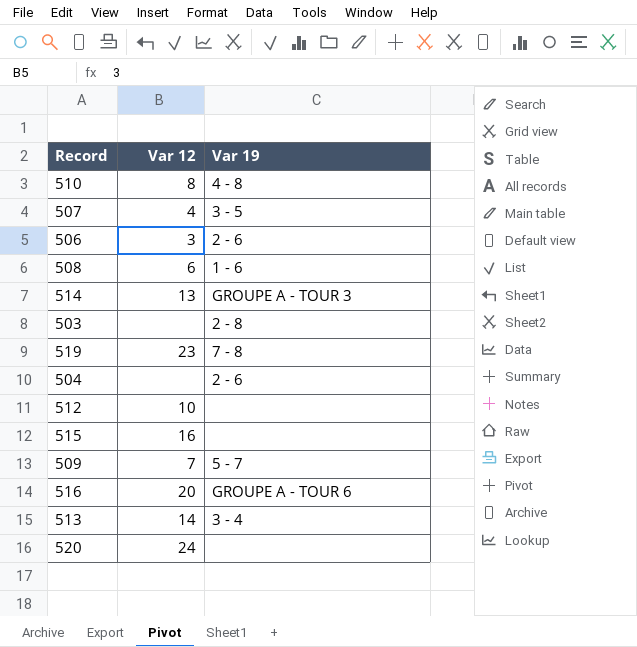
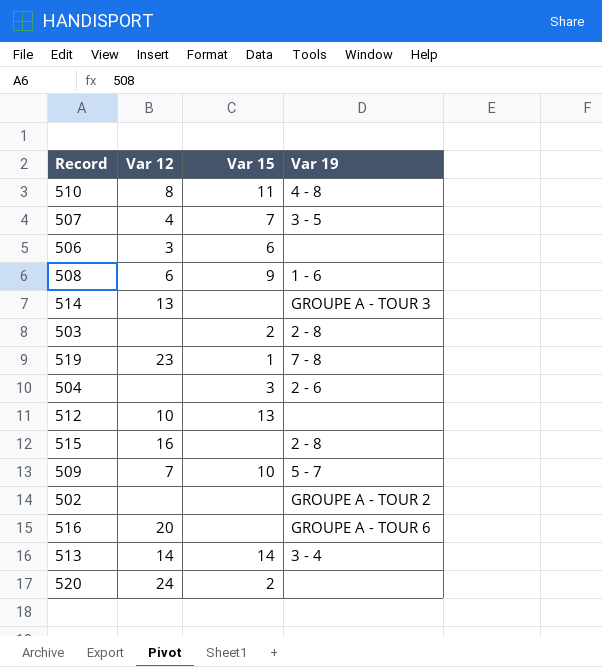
column Var 15 | position: none -> 3
506 | Var 19: 2 - 6 -> none
515 | Var 19: none -> 2 - 8
row 502: none -> none | none | GROUPE A - TOUR 2

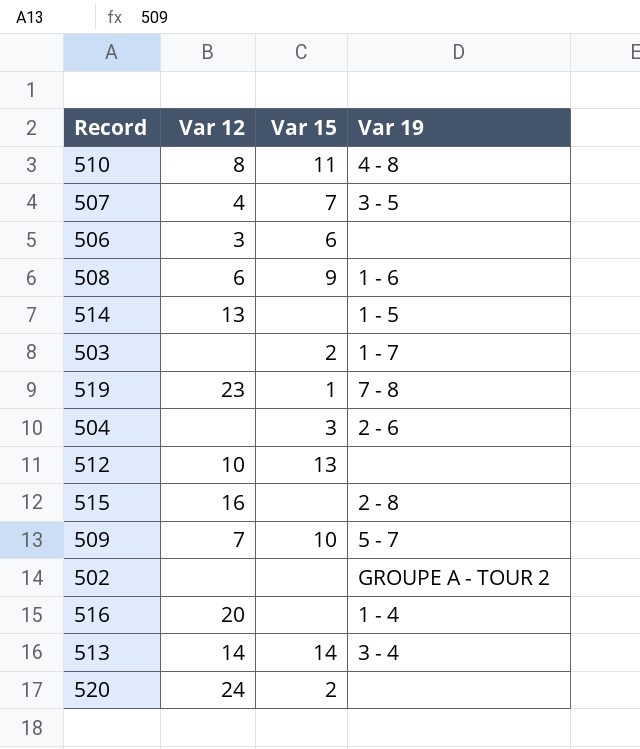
514 | Var 19: GROUPE A - TOUR 3 -> 1 - 5
503 | Var 19: 2 - 8 -> 1 - 7
516 | Var 19: GROUPE A - TOUR 6 -> 1 - 4

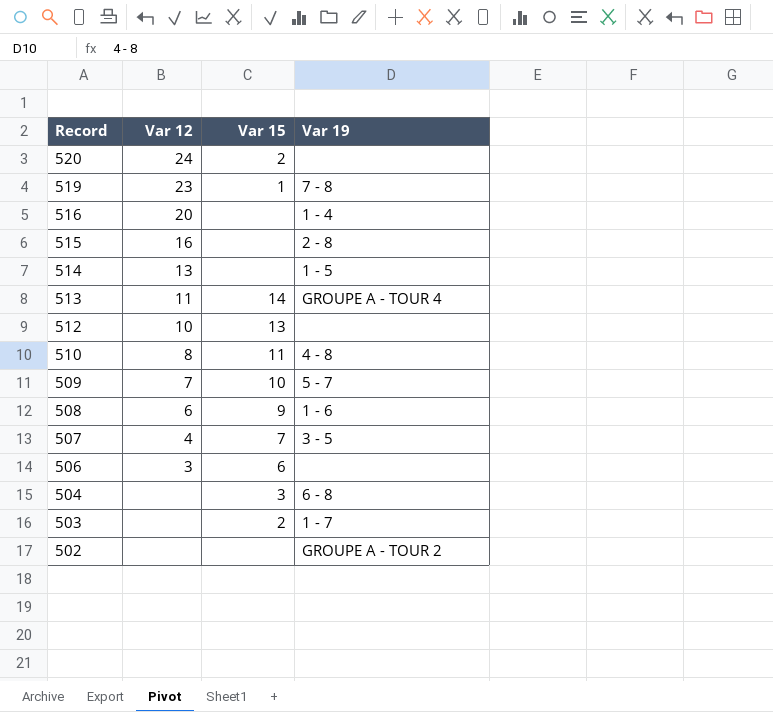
row order: none -> Record descending
513 | Var 12: 14 -> 11
513 | Var 19: 3 - 4 -> GROUPE A - TOUR 4
504 | Var 19: 2 - 6 -> 6 - 8

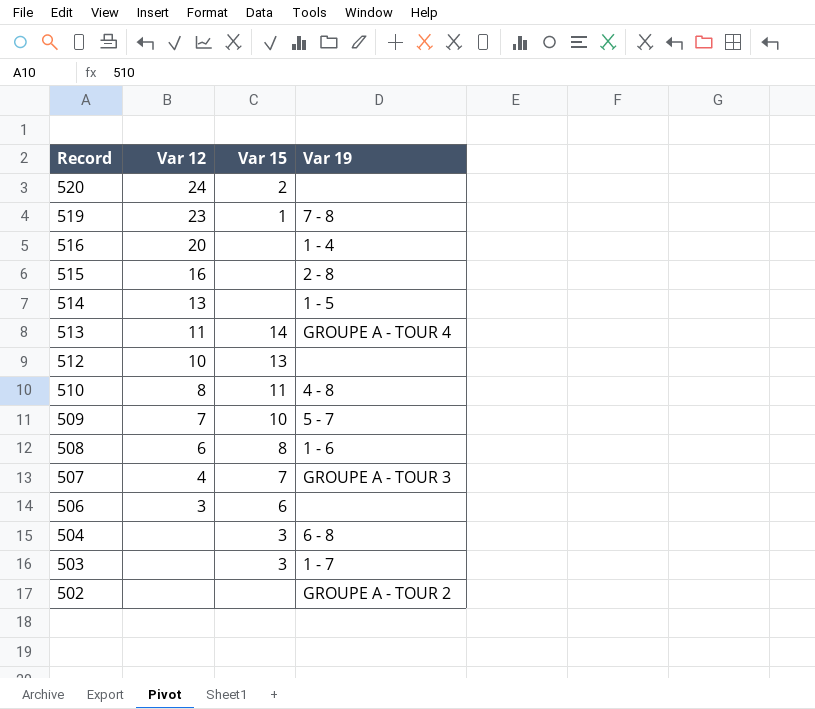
508 | Var 15: 9 -> 8
507 | Var 19: 3 - 5 -> GROUPE A - TOUR 3
503 | Var 15: 2 -> 3

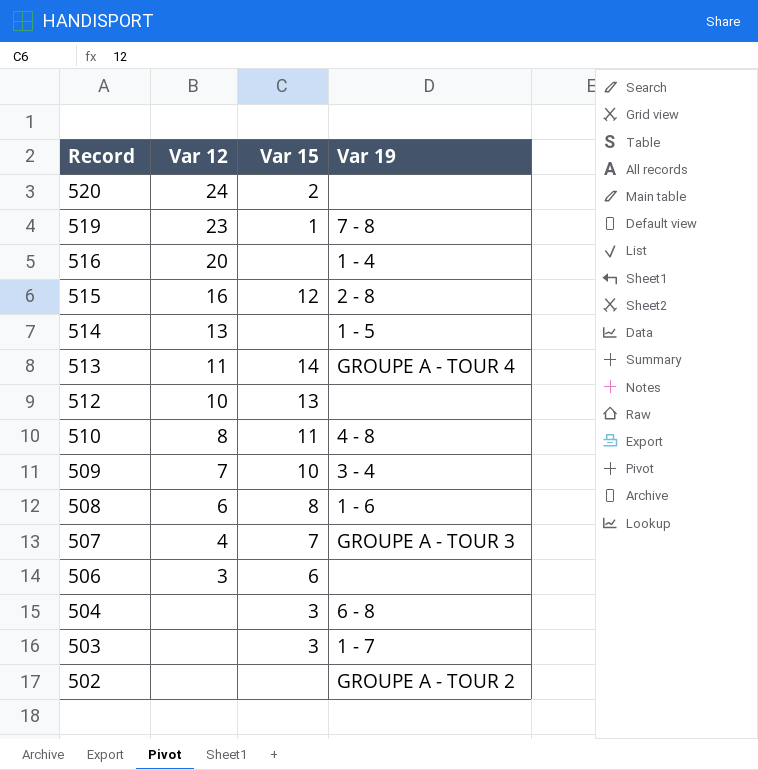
515 | Var 15: none -> 12
509 | Var 19: 5 - 7 -> 3 - 4

